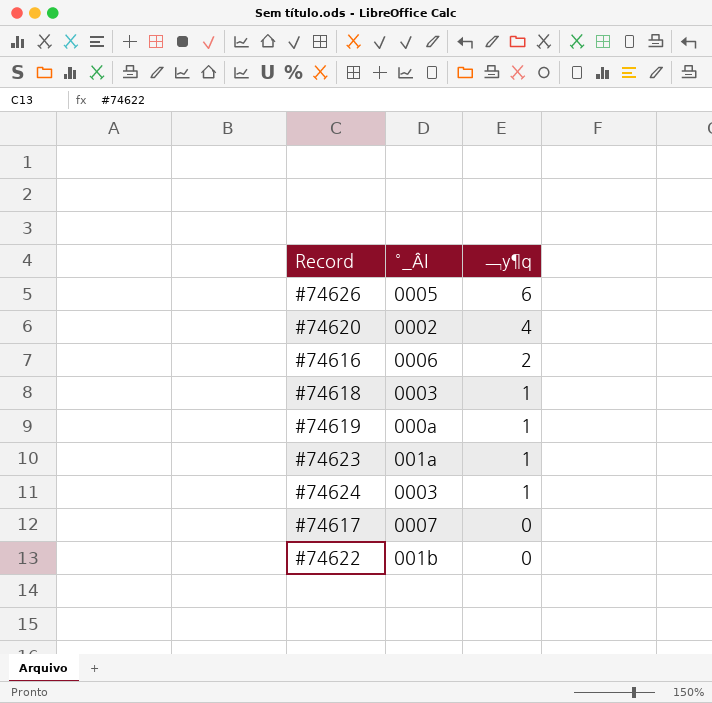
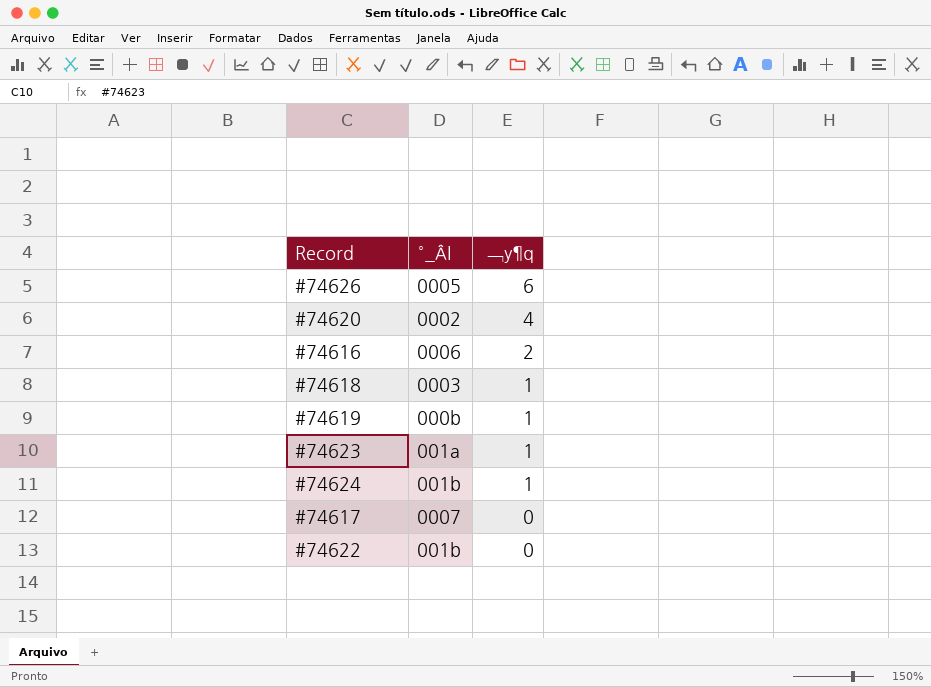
#74619 | °_ÂI: 000a -> 000b
#74624 | °_ÂI: 0003 -> 001b

